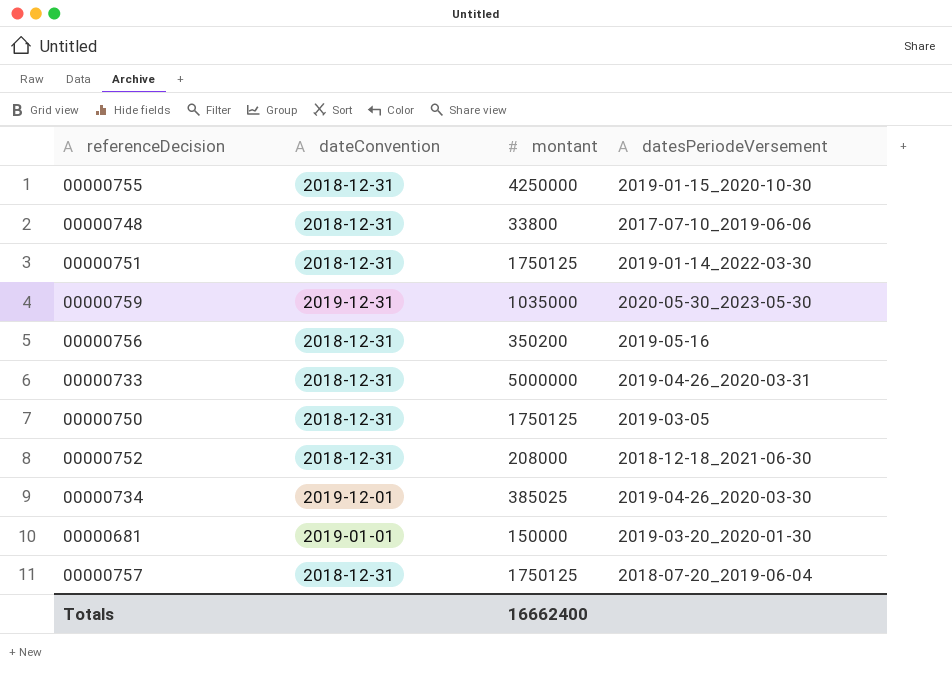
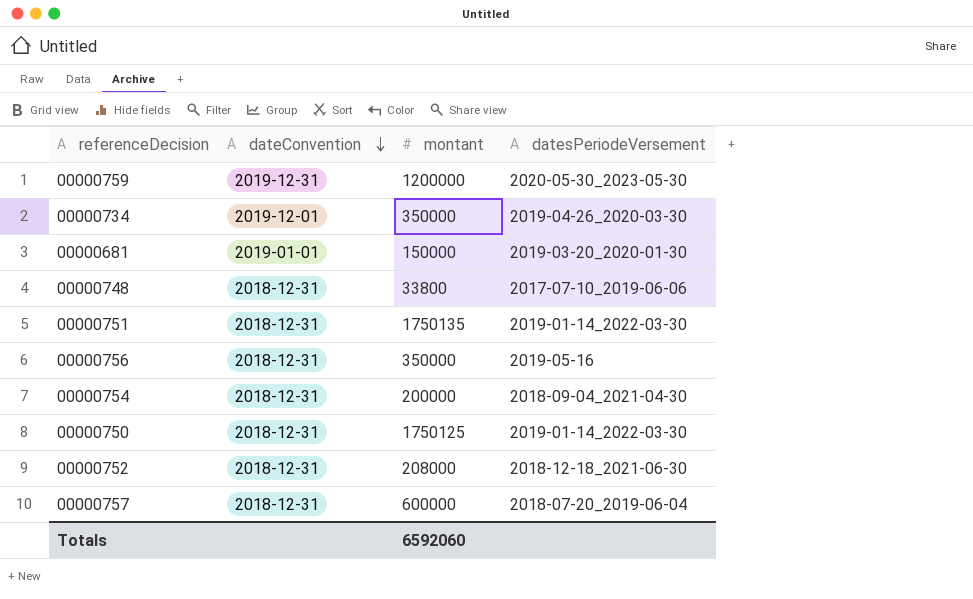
row order: none -> dateConvention descending
row 00000755: 2018-12-31 | 4250000 | 2019-01-15_2020-10-30 -> none
row 00000733: 2018-12-31 | 5000000 | 2019-04-26_2020-03-31 -> none
00000759 | montant: 1035000 -> 1200000
00000734 | montant: 385025 -> 350000
00000751 | montant: 1750125 -> 1750135
00000756 | montant: 350200 -> 350000
row 00000754: none -> 2018-12-31 | 200000 | 2018-09-04_2021-04-30
00000750 | datesPeriodeVersement: 2019-03-05 -> 2019-01-14_2022-03-30
00000757 | montant: 1750125 -> 600000
Totals | montant: 16662400 -> 6592060

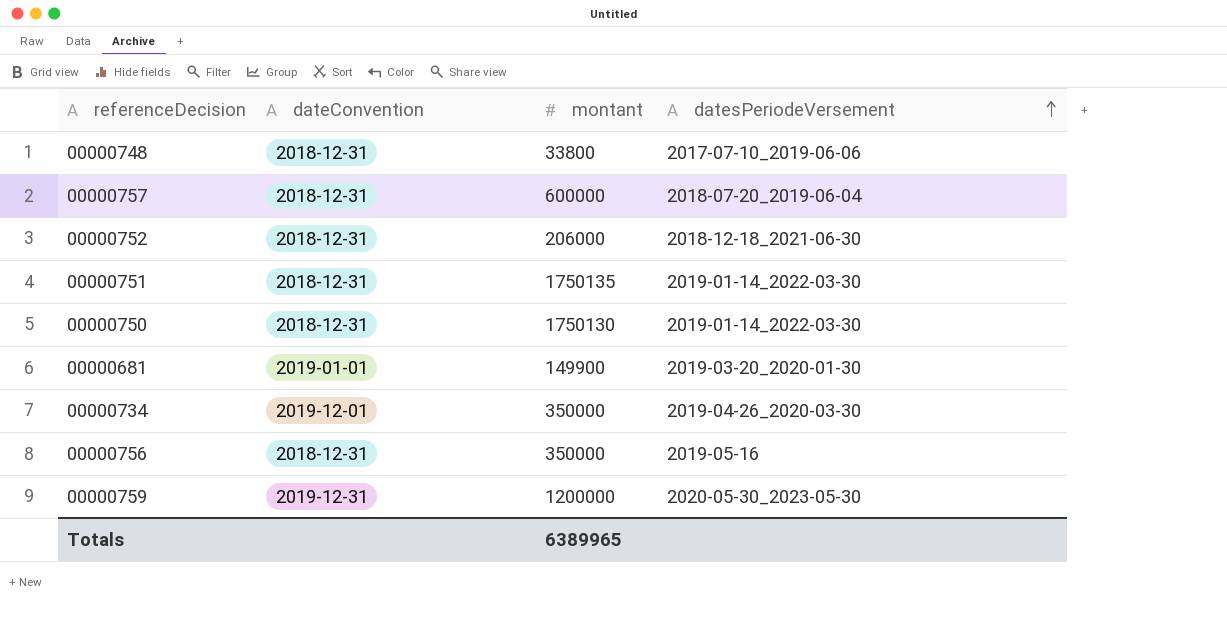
row order: dateConvention descending -> datesPeriodeVersement ascending
row 00000754: 2018-12-31 | 200000 | 2018-09-04_2021-04-30 -> none
00000752 | montant: 208000 -> 206000
00000750 | montant: 1750125 -> 1750130
00000681 | montant: 150000 -> 149900
Totals | montant: 6592060 -> 6389965

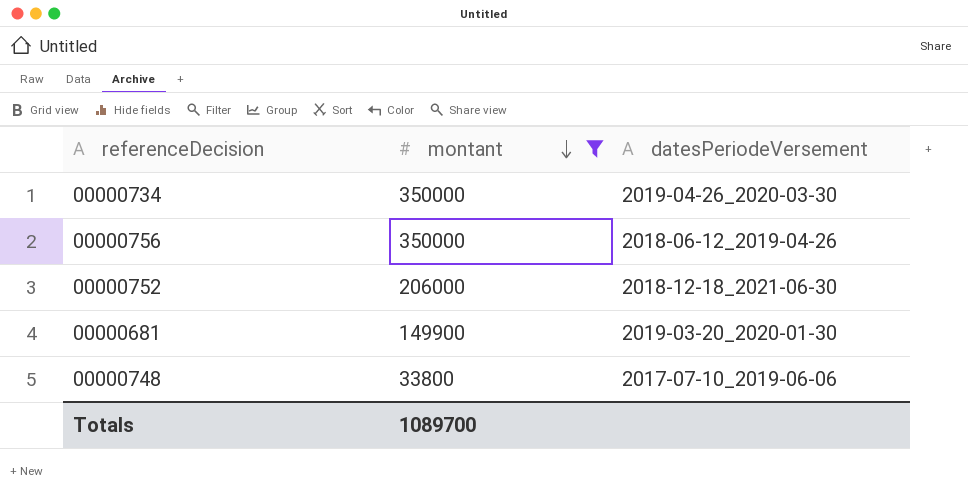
filter: none -> montant <= 350000
row order: datesPeriodeVersement ascending -> montant descending
column dateConvention | position: 2 -> none
00000756 | datesPeriodeVersement: 2019-05-16 -> 2018-06-12_2019-04-26
Totals | montant: 6389965 -> 1089700

